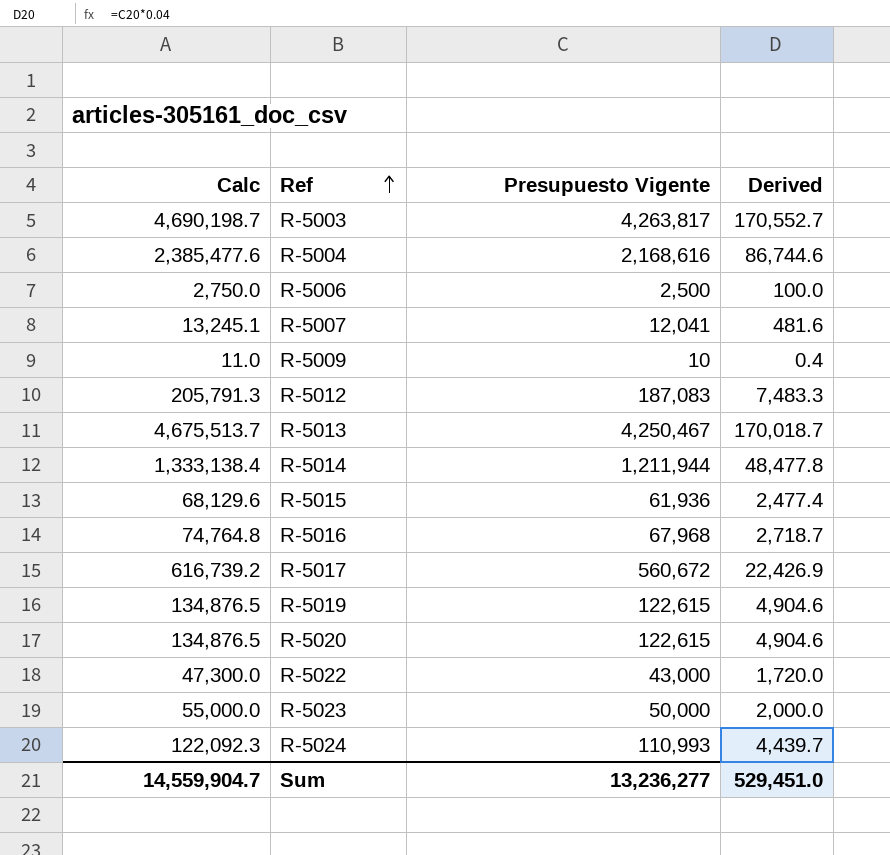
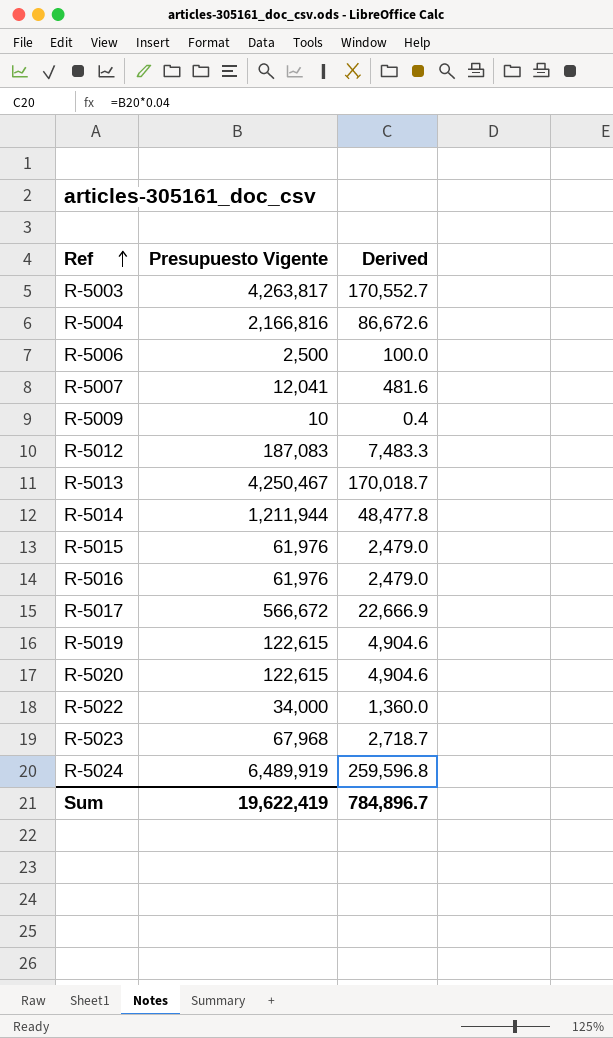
column Calc | formula: [Presupuesto Vigente] * 1.1 -> none
R-5004 | Presupuesto Vigente: 2,168,616 -> 2,166,816
R-5004 | Derived: 86,744.6 -> 86,672.6
R-5015 | Presupuesto Vigente: 61,936 -> 61,976
R-5015 | Derived: 2,477.4 -> 2,479.0
R-5016 | Presupuesto Vigente: 67,968 -> 61,976
R-5016 | Derived: 2,718.7 -> 2,479.0
R-5017 | Presupuesto Vigente: 560,672 -> 566,672
R-5017 | Derived: 22,426.9 -> 22,666.9
R-5022 | Presupuesto Vigente: 43,000 -> 34,000
R-5022 | Derived: 1,720.0 -> 1,360.0
R-5023 | Presupuesto Vigente: 50,000 -> 67,968
R-5023 | Derived: 2,000.0 -> 2,718.7
R-5024 | Presupuesto Vigente: 110,993 -> 6,489,919
R-5024 | Derived: 4,439.7 -> 259,596.8
Sum | Presupuesto Vigente: 13,236,277 -> 19,622,419
Sum | Derived: 529,451.0 -> 784,896.7

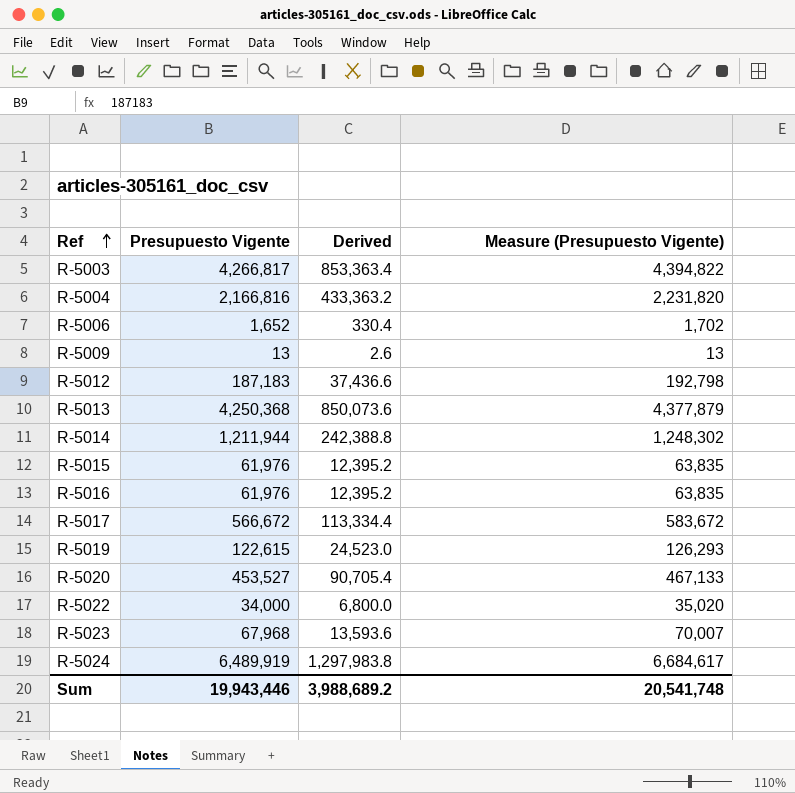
column Derived | formula: [Presupuesto Vigente] * 0.04 -> [Presupuesto Vigente] * 0.2
column Measure (Presupuesto Vigente) | formula: none -> [Presupuesto Vigente] * 1.03
row R-5007: 12,041 | 481.6 -> none
R-5003 | Presupuesto Vigente: 4,263,817 -> 4,266,817
R-5006 | Presupuesto Vigente: 2,500 -> 1,652
R-5009 | Presupuesto Vigente: 10 -> 13
R-5012 | Presupuesto Vigente: 187,083 -> 187,183
R-5013 | Presupuesto Vigente: 4,250,467 -> 4,250,368
R-5020 | Presupuesto Vigente: 122,615 -> 453,527
Sum | Presupuesto Vigente: 19,622,419 -> 19,943,446
Sum | Derived: 784,896.7 -> 3,988,689.2

